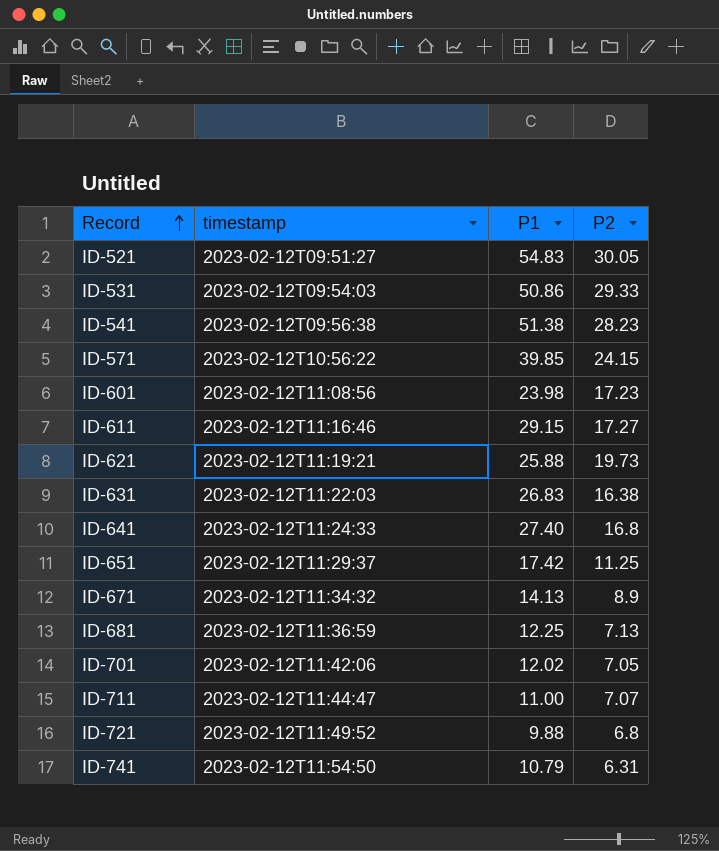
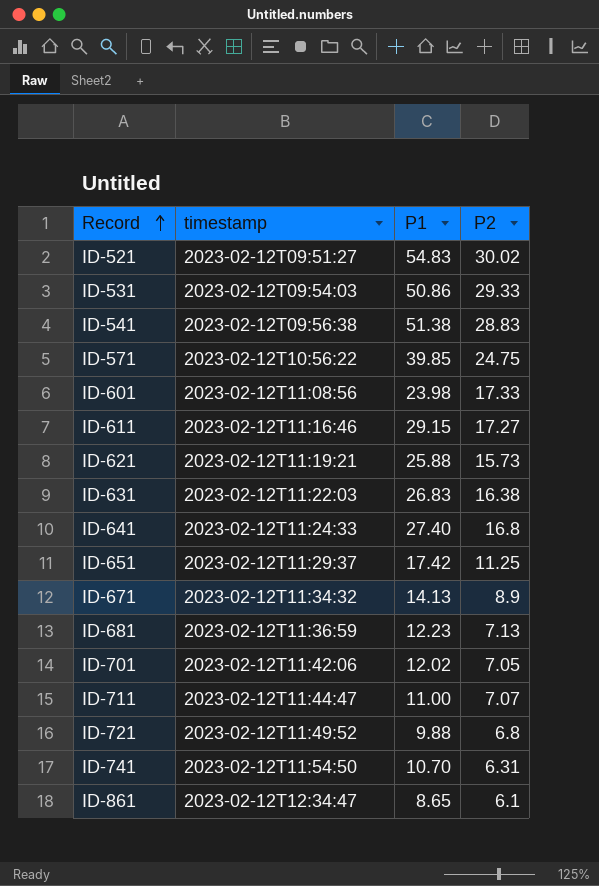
ID-521 | P2: 30.05 -> 30.02
ID-541 | P2: 28.23 -> 28.83
ID-571 | P2: 24.15 -> 24.75
ID-601 | P2: 17.23 -> 17.33
ID-621 | P2: 19.73 -> 15.73
ID-681 | P1: 12.25 -> 12.23
ID-741 | P1: 10.79 -> 10.70
row ID-861: none -> 2023-02-12T12:34:47 | 8.65 | 6.1

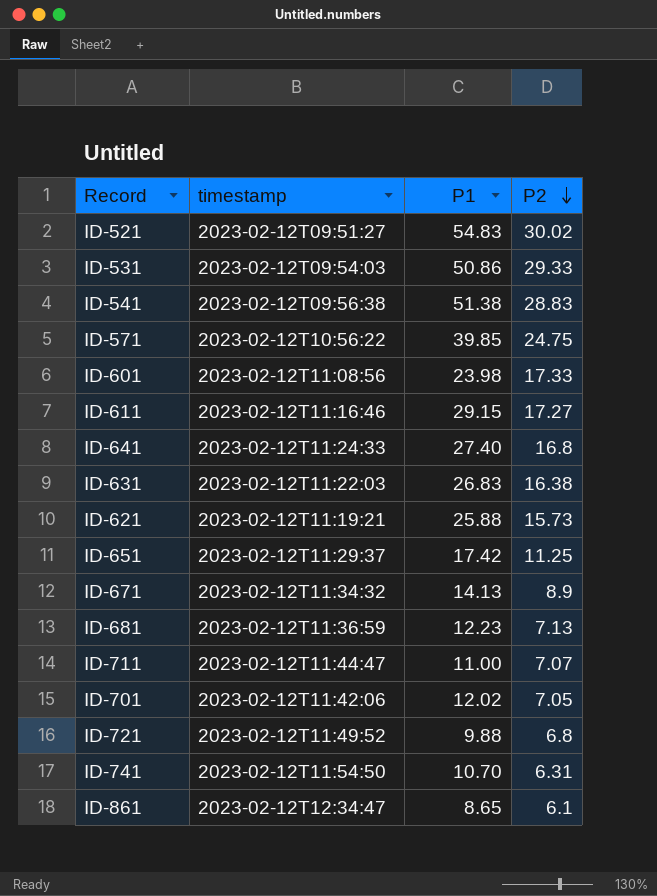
row order: Record ascending -> P2 descending

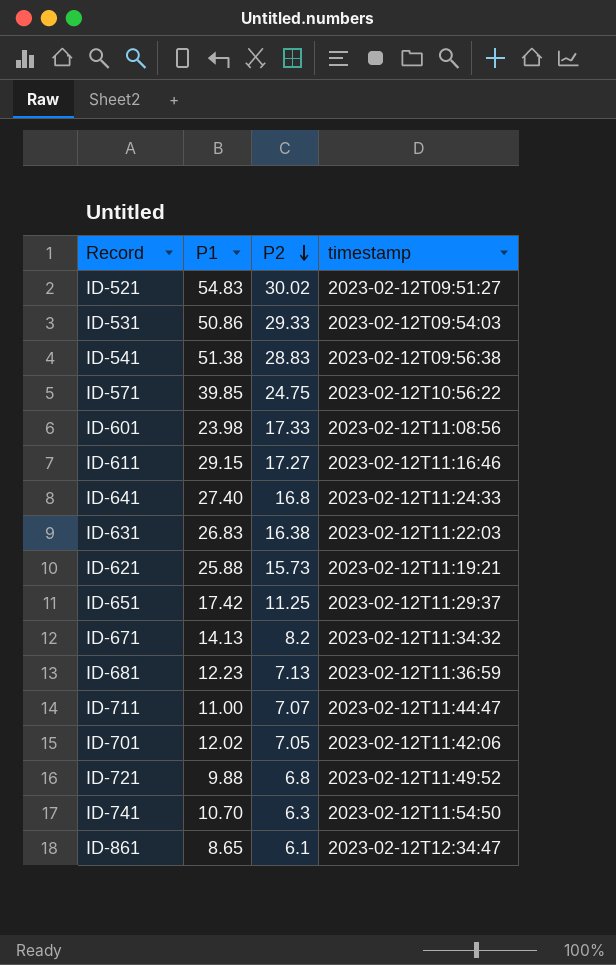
column timestamp | position: 2 -> 4
ID-671 | P2: 8.9 -> 8.2
ID-741 | P2: 6.31 -> 6.3

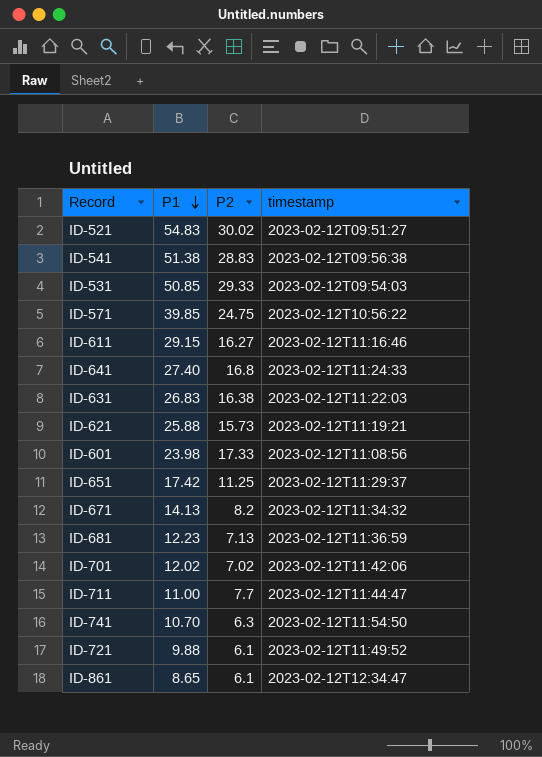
row order: P2 descending -> P1 descending
ID-531 | P1: 50.86 -> 50.85
ID-611 | P2: 17.27 -> 16.27
ID-701 | P2: 7.05 -> 7.02
ID-711 | P2: 7.07 -> 7.7
ID-721 | P2: 6.8 -> 6.1

